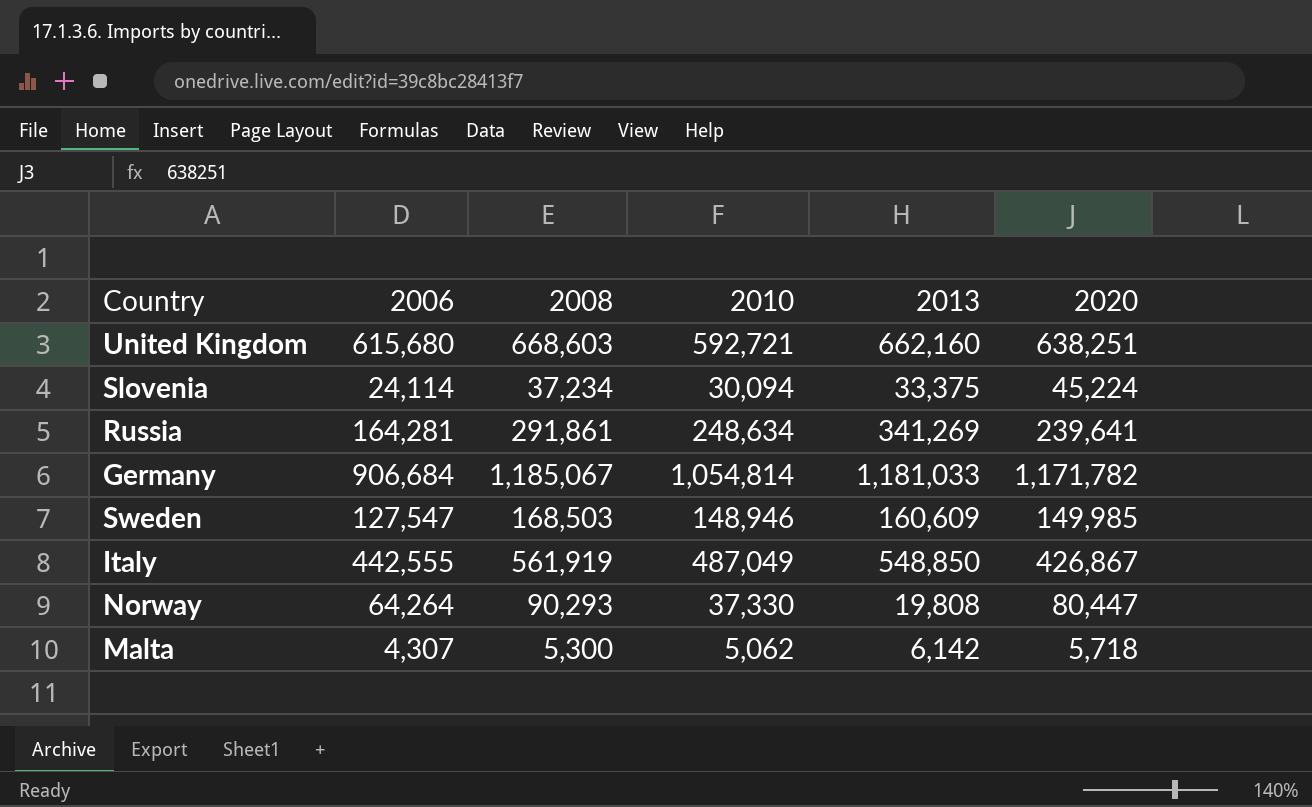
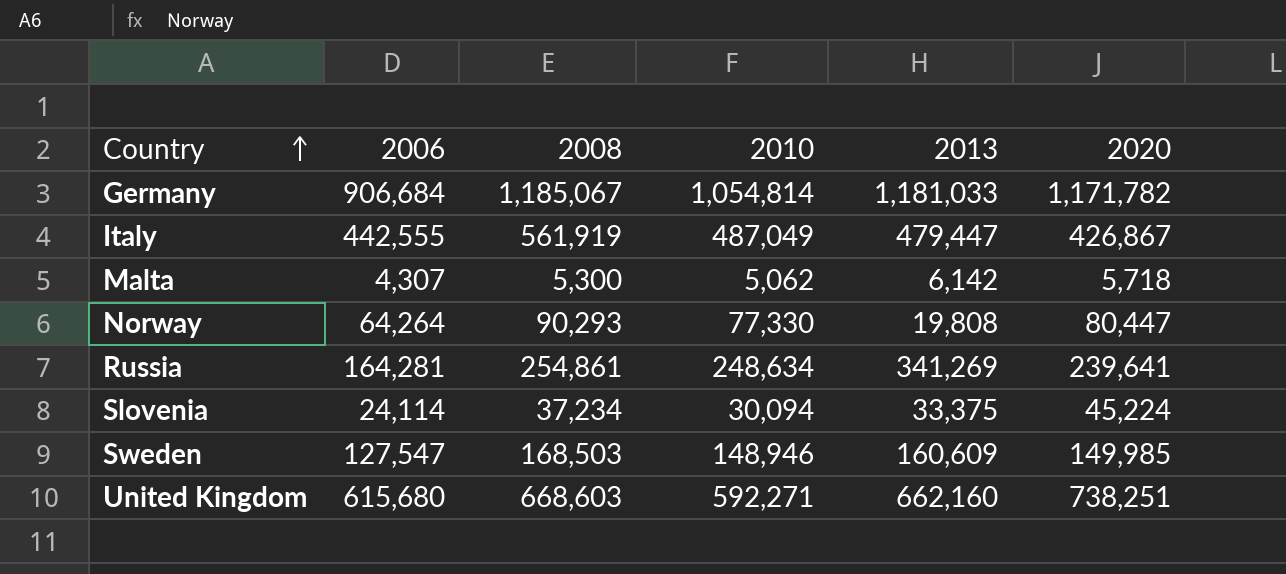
row order: none -> Country ascending
Italy | 2013: 548,850 -> 479,447
Norway | 2010: 37,330 -> 77,330
Russia | 2008: 291,861 -> 254,861
United Kingdom | 2010: 592,721 -> 592,271
United Kingdom | 2020: 638,251 -> 738,251

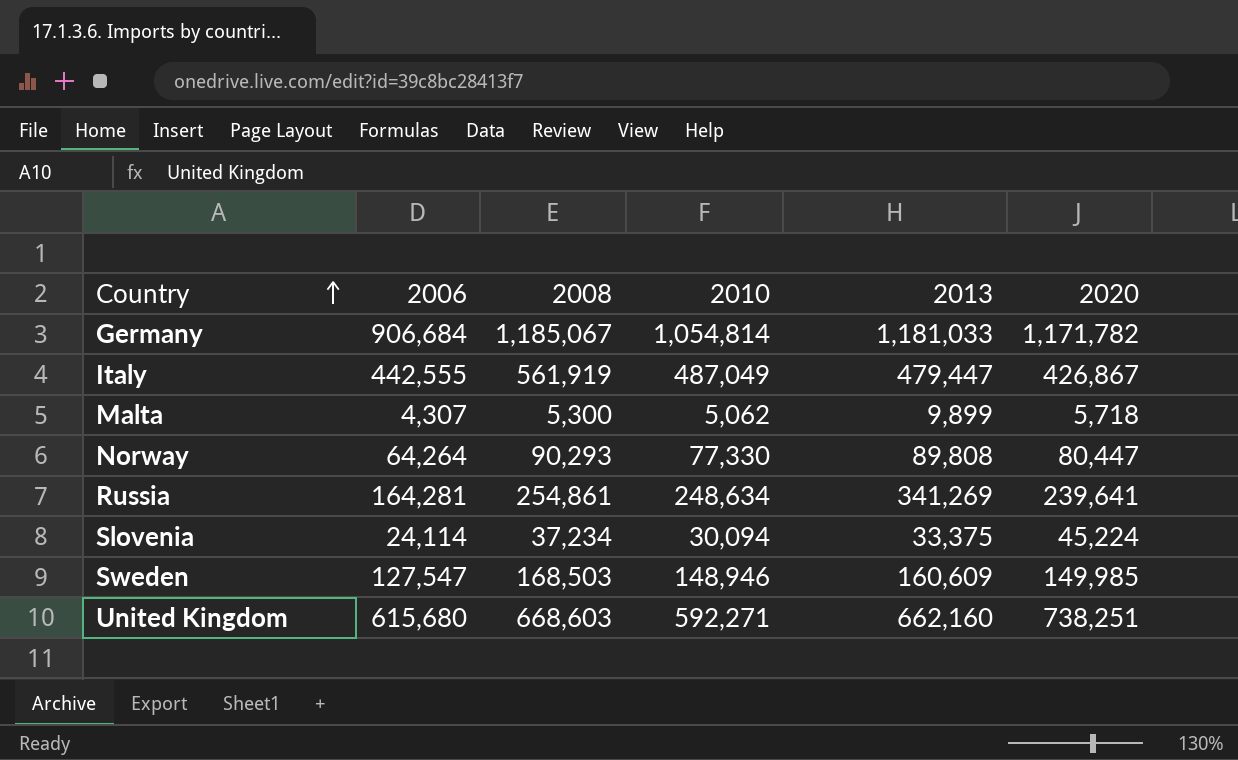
Malta | 2013: 6,142 -> 9,899
Norway | 2013: 19,808 -> 89,808

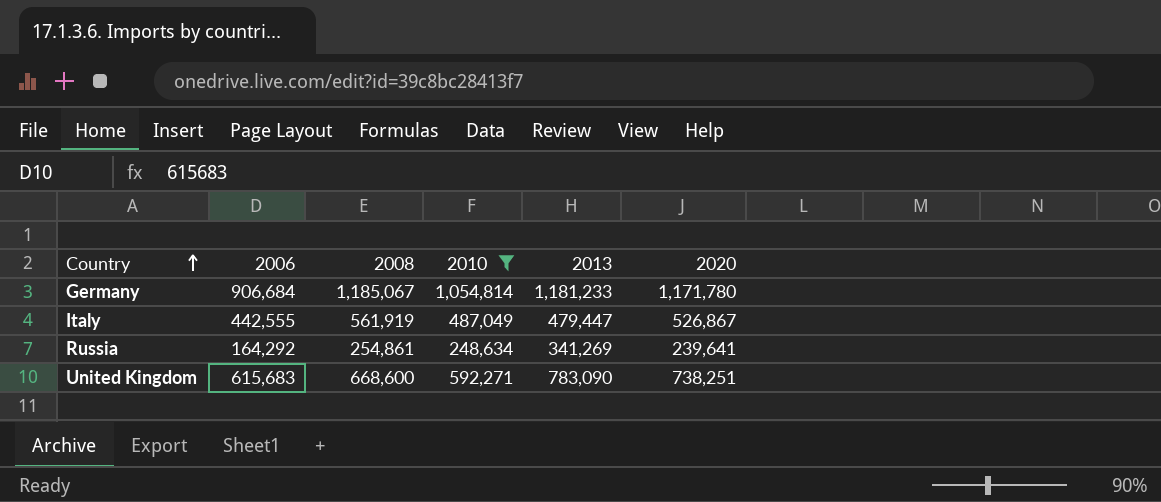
filter: none -> 2010 >= 248,634
Germany | 2013: 1,181,033 -> 1,181,233
Germany | 2020: 1,171,782 -> 1,171,780
Italy | 2020: 426,867 -> 526,867
Russia | 2006: 164,281 -> 164,292
United Kingdom | 2006: 615,680 -> 615,683
United Kingdom | 2008: 668,603 -> 668,600
United Kingdom | 2013: 662,160 -> 783,090

